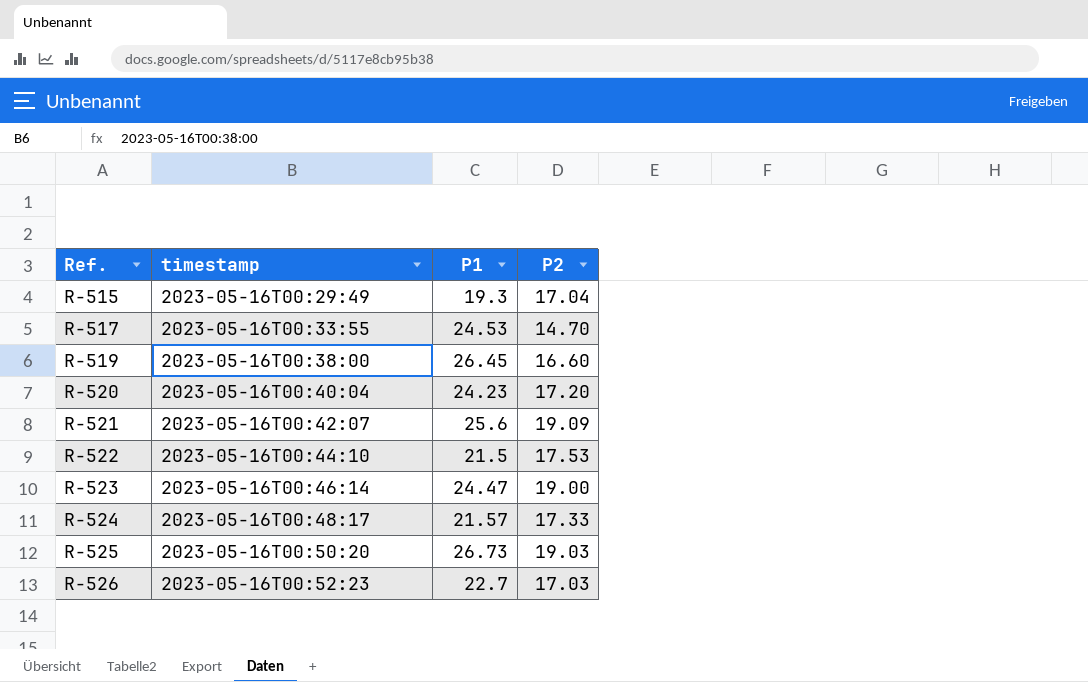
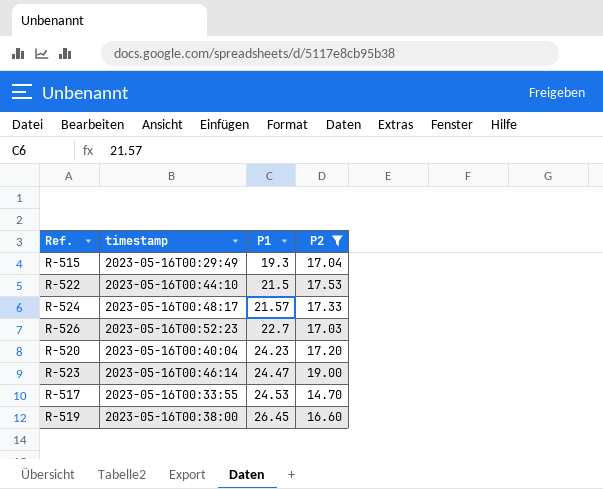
filter: none -> P2 <= 19.00
row order: Ref. ascending -> P1 ascending

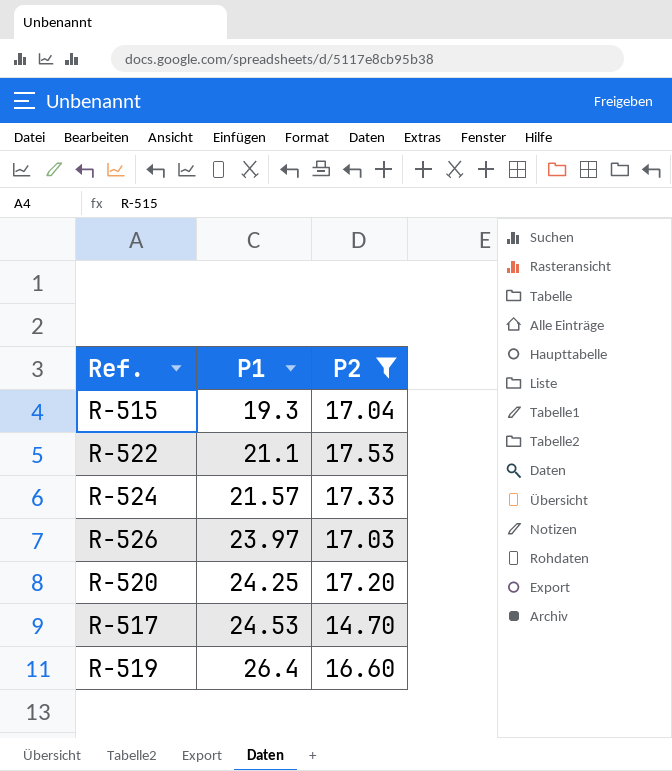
column timestamp | position: 2 -> none
row R-523: 2023-05-16T00:46:14 | 24.47 | 19.00 -> none
R-522 | P1: 21.5 -> 21.1
R-526 | P1: 22.7 -> 23.97
R-520 | P1: 24.23 -> 24.25
R-519 | P1: 26.45 -> 26.4

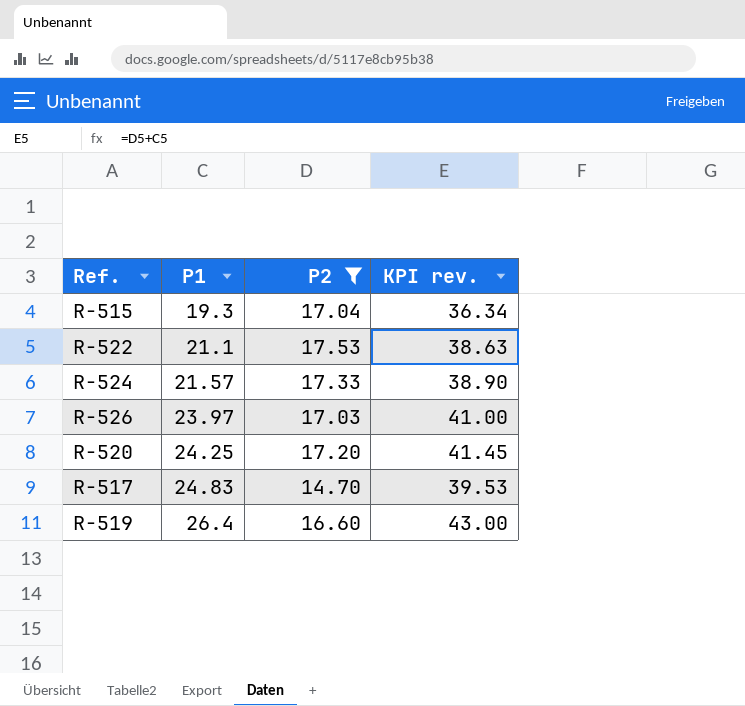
column KPI rev. | formula: none -> [P1] + [P2]
R-517 | P1: 24.53 -> 24.83

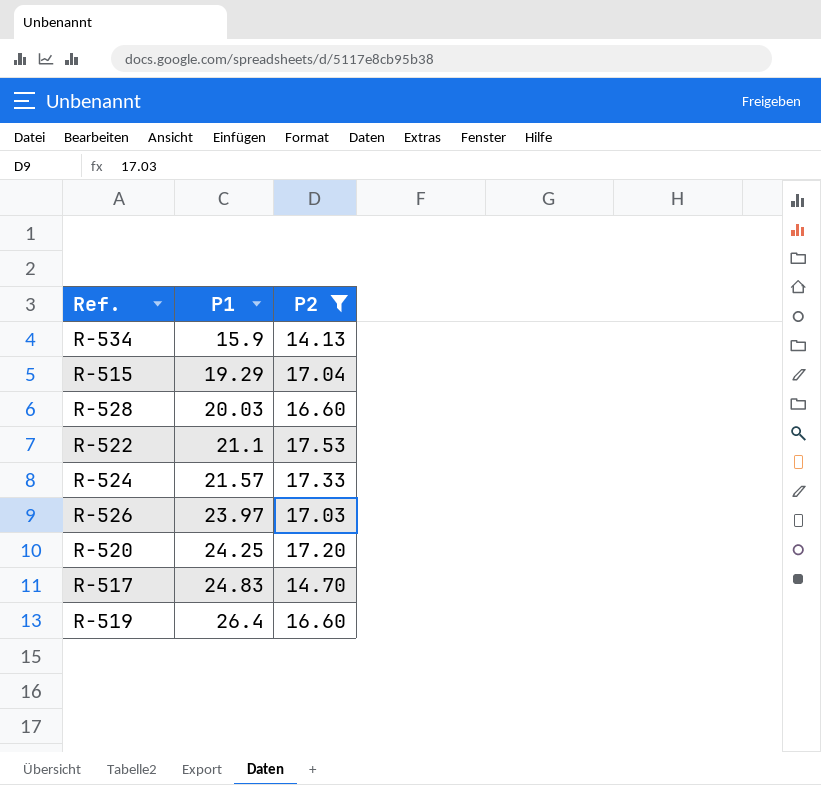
column KPI rev. | formula: [P1] + [P2] -> none
row R-534: none -> 15.9 | 14.13
R-515 | P1: 19.3 -> 19.29
row R-528: none -> 20.03 | 16.60

